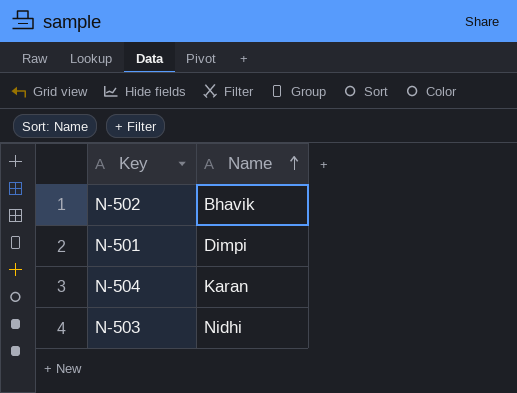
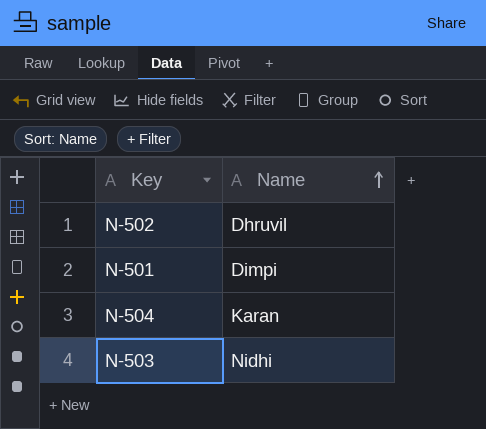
N-502 | Name: Bhavik -> Dhruvil

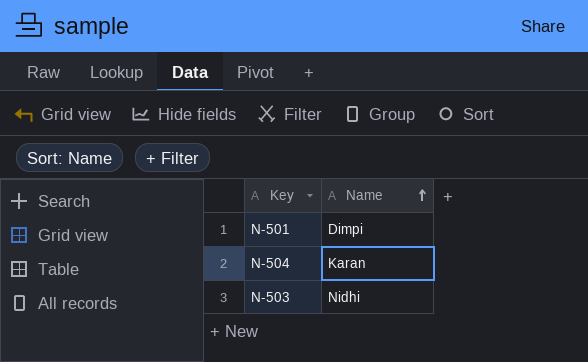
row N-502: Dhruvil -> none

